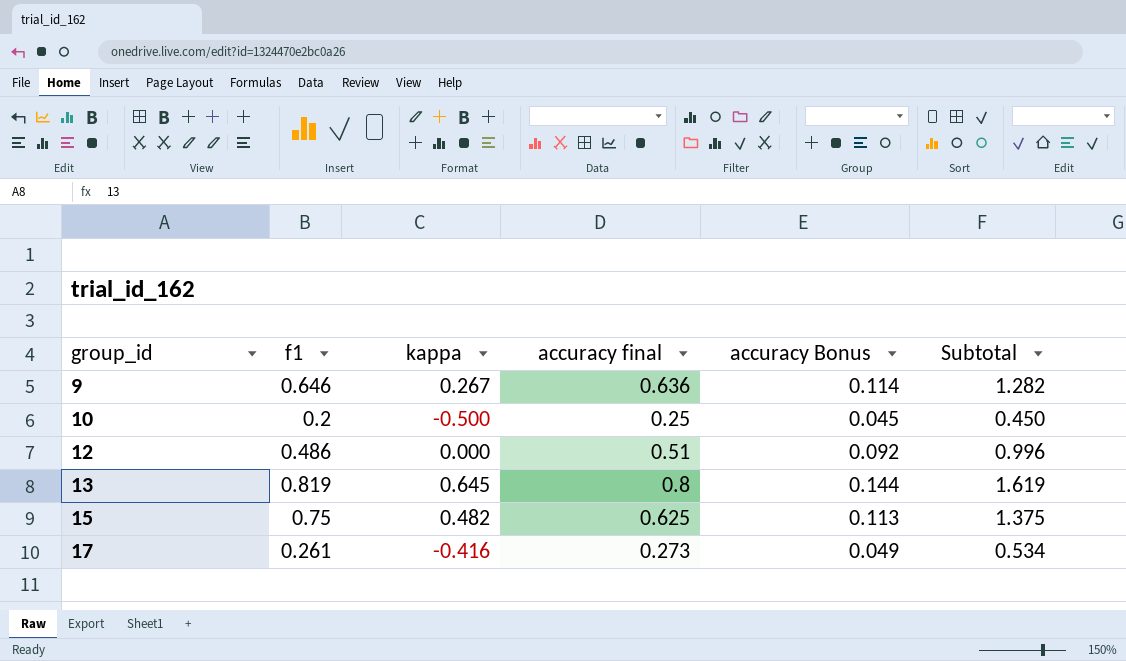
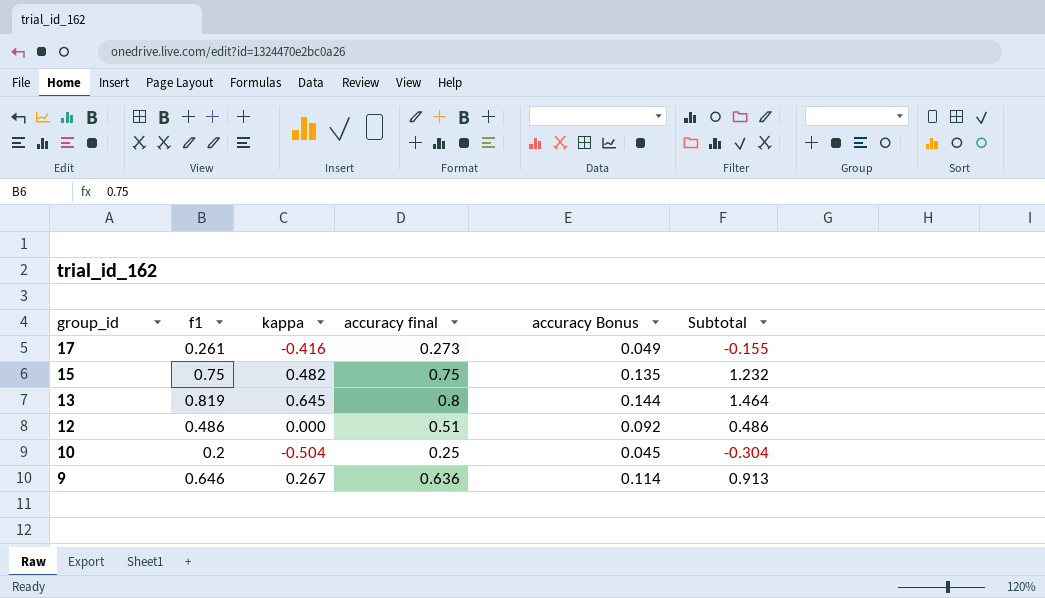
row order: group_id ascending -> group_id descending
column Subtotal | formula: [f1] + [accuracy final] -> [f1] + [kappa]
15 | accuracy final: 0.625 -> 0.75
15 | accuracy Bonus: 0.113 -> 0.135
10 | kappa: -0.500 -> -0.504

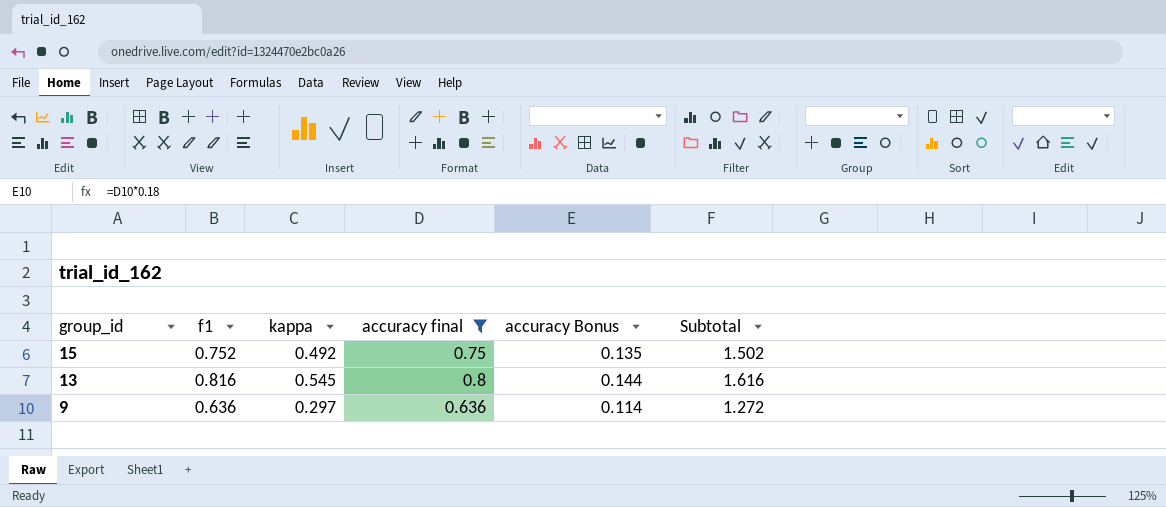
filter: none -> accuracy final >= 0.636
column Subtotal | formula: [f1] + [kappa] -> [f1] + [accuracy final]
15 | f1: 0.75 -> 0.752
15 | kappa: 0.482 -> 0.492
13 | f1: 0.819 -> 0.816
13 | kappa: 0.645 -> 0.545
9 | f1: 0.646 -> 0.636
9 | kappa: 0.267 -> 0.297

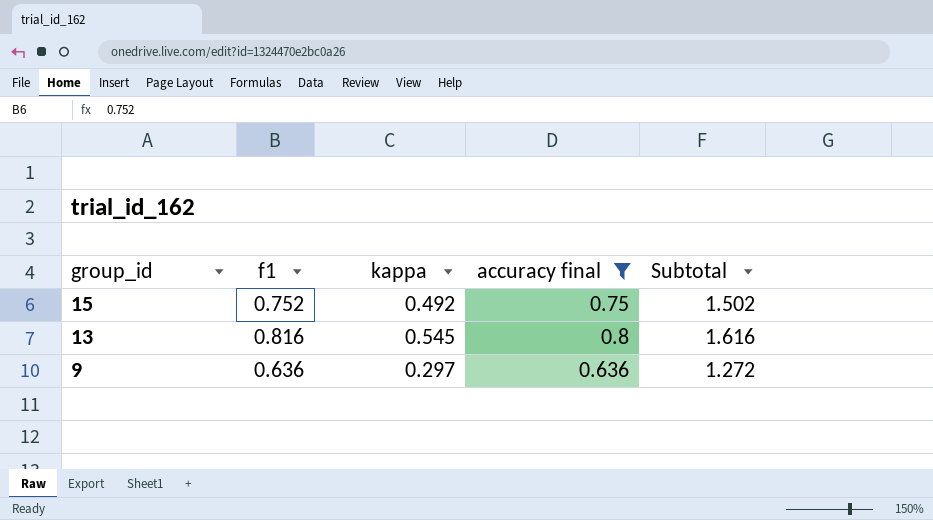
column accuracy Bonus | formula: [accuracy final] * 0.18 -> none

